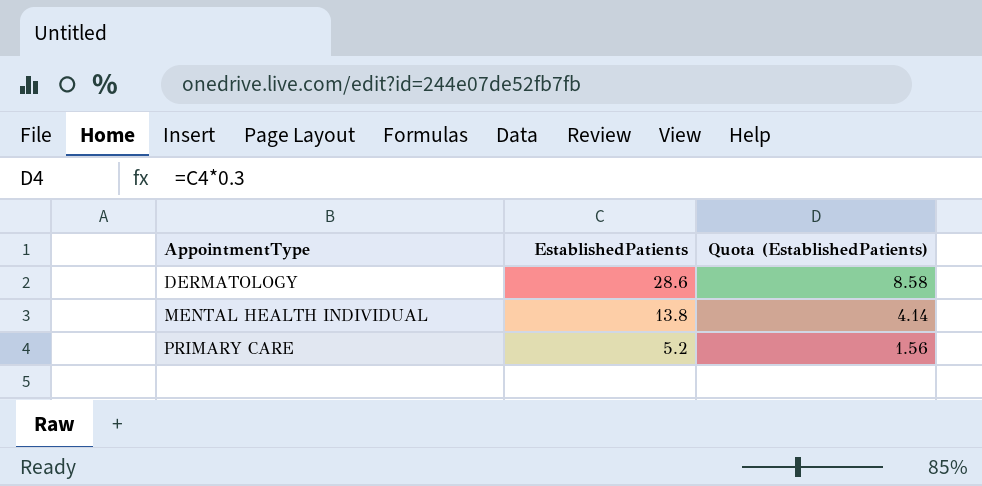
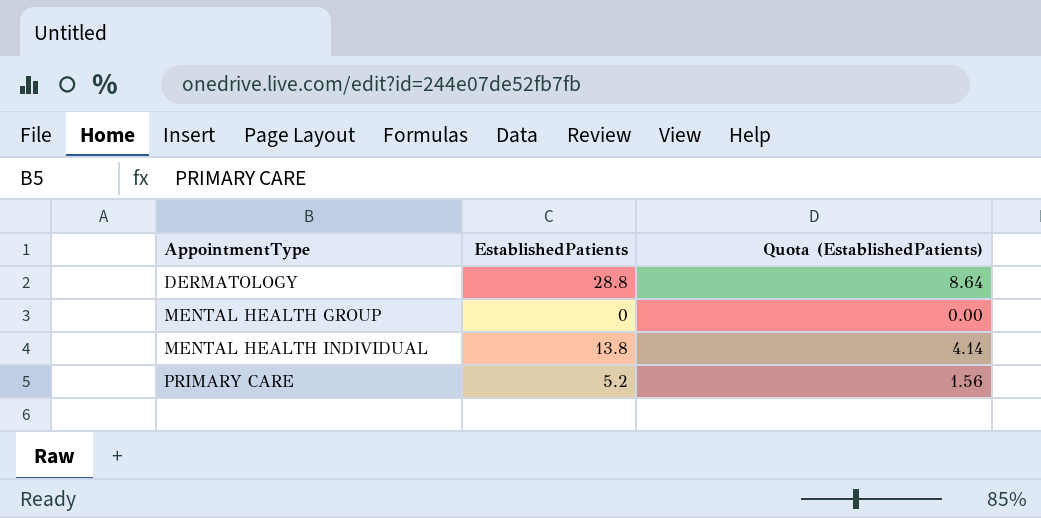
DERMATOLOGY | EstablishedPatients: 28.6 -> 28.8
DERMATOLOGY | Quota (EstablishedPatients): 8.58 -> 8.64
row MENTAL HEALTH GROUP: none -> 0 | 0.00

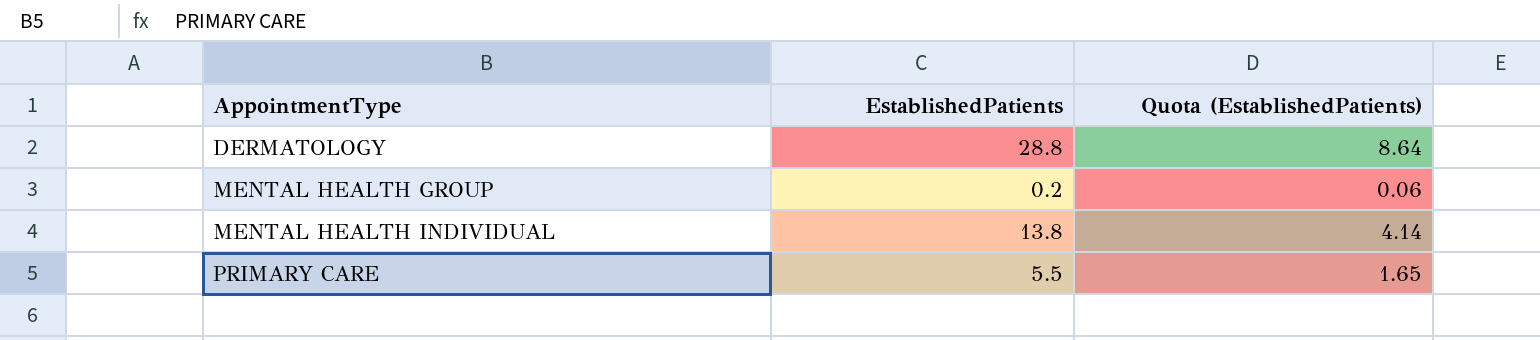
MENTAL HEALTH GROUP | EstablishedPatients: 0 -> 0.2
MENTAL HEALTH GROUP | Quota (EstablishedPatients): 0.00 -> 0.06
PRIMARY CARE | EstablishedPatients: 5.2 -> 5.5
PRIMARY CARE | Quota (EstablishedPatients): 1.56 -> 1.65

